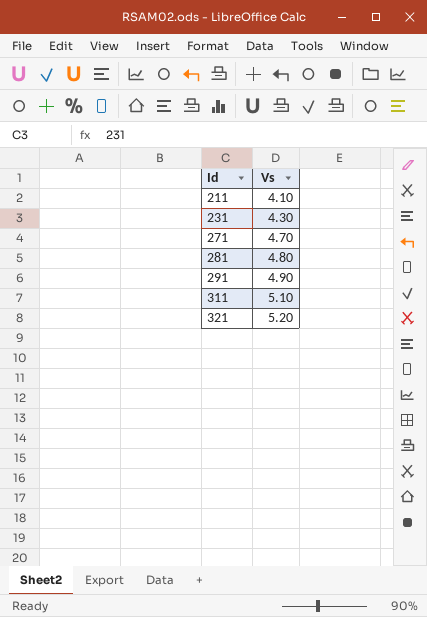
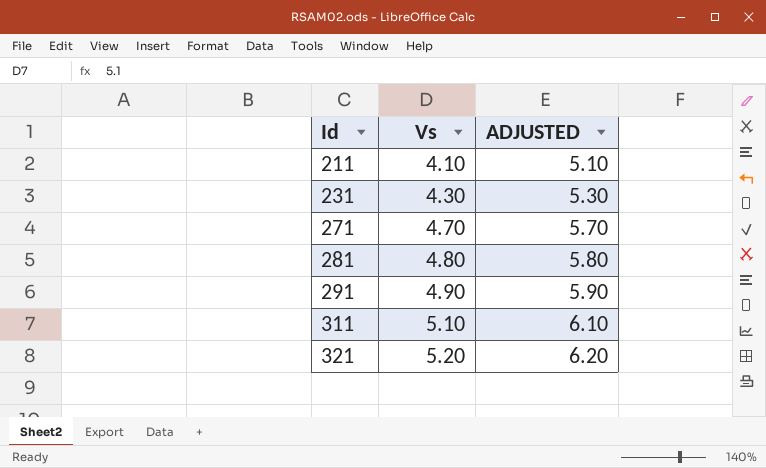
column ADJUSTED | formula: none -> [Vs] + 1

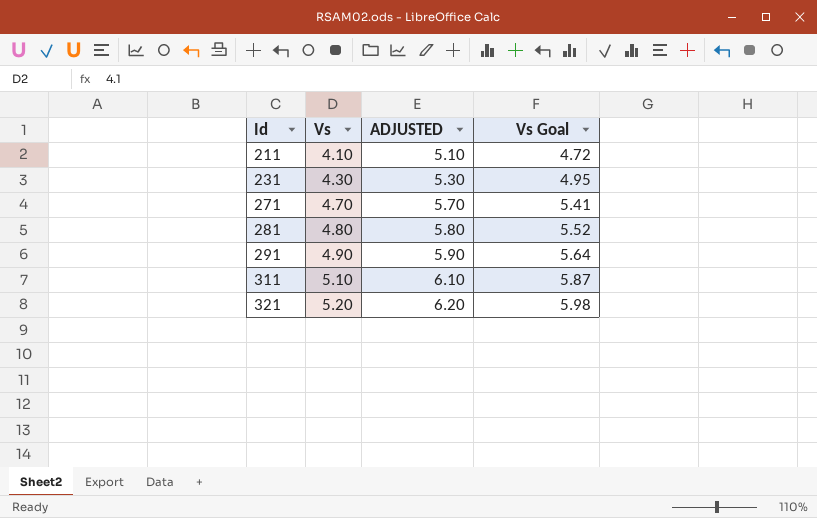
column Vs Goal | formula: none -> [Vs] * 1.15

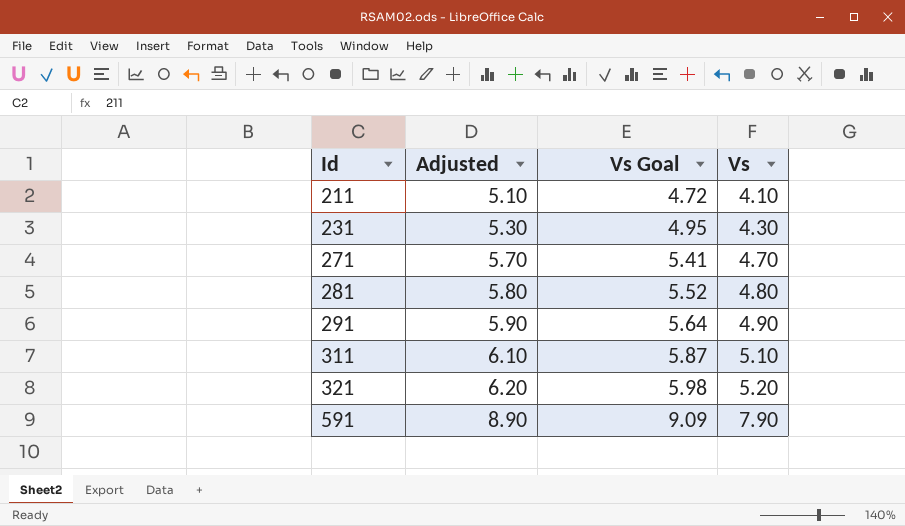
column name: ADJUSTED -> Adjusted
column Vs | position: 2 -> 4
row 591: none -> 8.90 | 9.09 | 7.90

